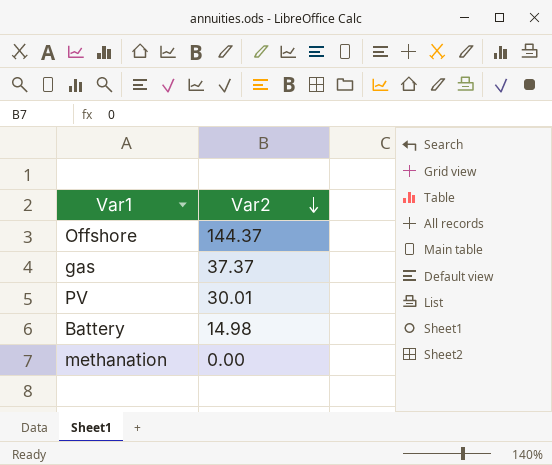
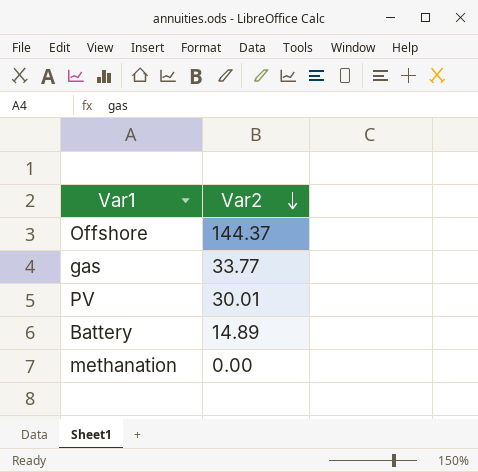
gas | Var2: 37.37 -> 33.77
Battery | Var2: 14.98 -> 14.89

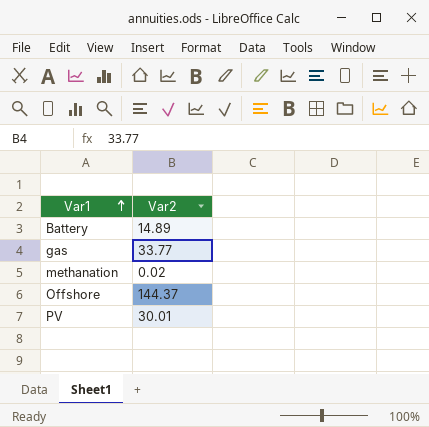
row order: Var2 descending -> Var1 ascending
methanation | Var2: 0.00 -> 0.02

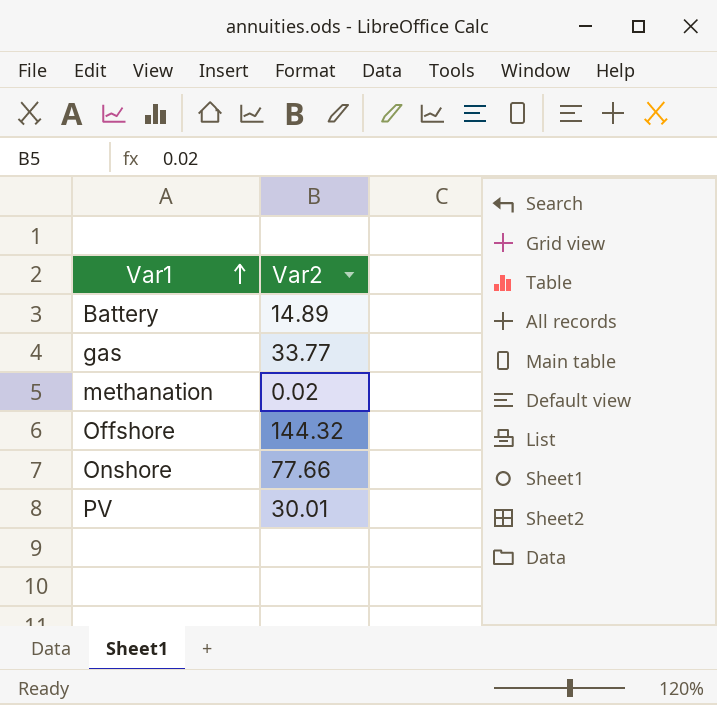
Offshore | Var2: 144.37 -> 144.32
row Onshore: none -> 77.66

